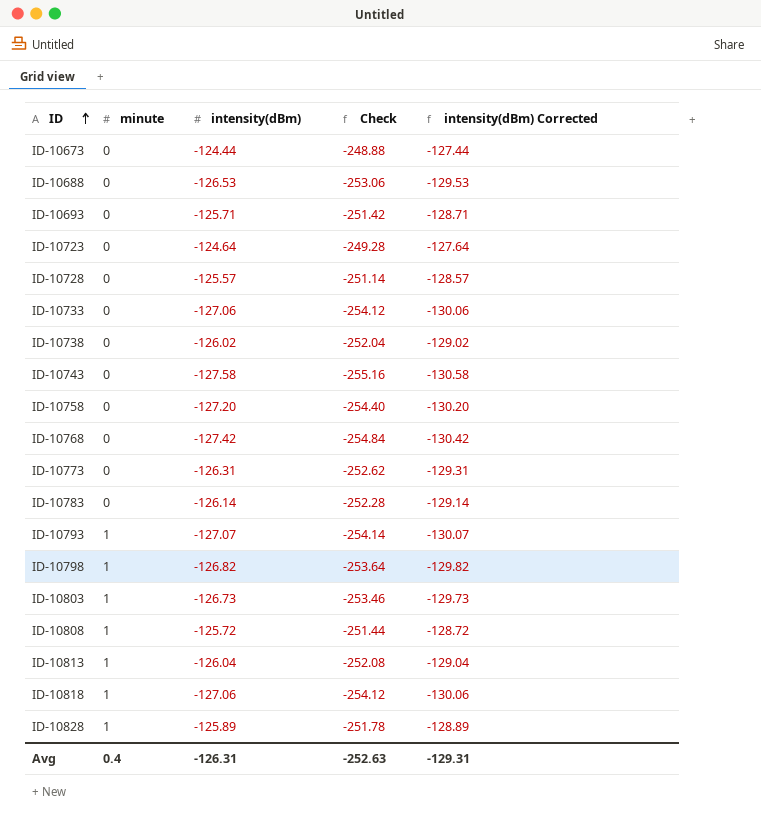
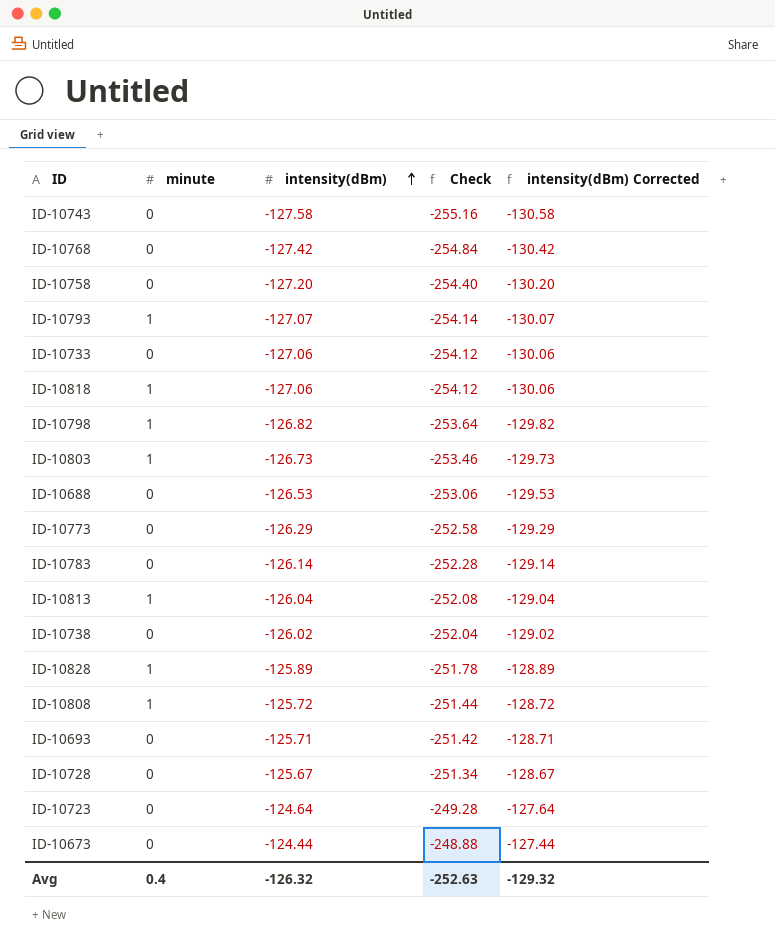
row order: ID ascending -> intensity(dBm) ascending
ID-10773 | intensity(dBm): -126.31 -> -126.29
ID-10773 | Check: -252.62 -> -252.58
ID-10773 | intensity(dBm) Corrected: -129.31 -> -129.29
ID-10728 | intensity(dBm): -125.57 -> -125.67
ID-10728 | Check: -251.14 -> -251.34
ID-10728 | intensity(dBm) Corrected: -128.57 -> -128.67
Avg | intensity(dBm): -126.31 -> -126.32
Avg | intensity(dBm) Corrected: -129.31 -> -129.32

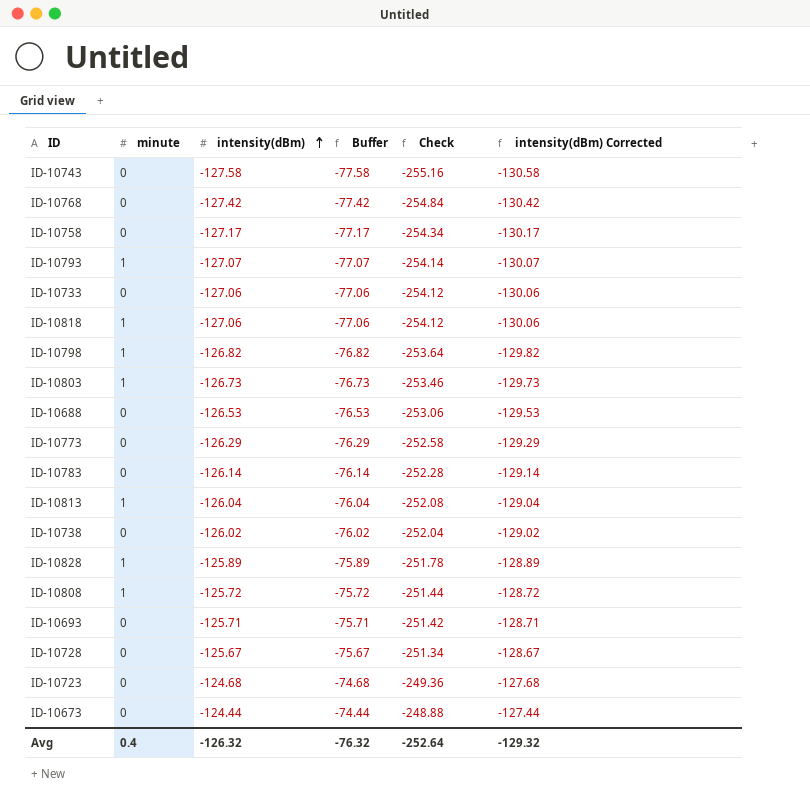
column Buffer | formula: none -> [intensity(dBm)] + 50
ID-10758 | intensity(dBm): -127.20 -> -127.17
ID-10758 | Check: -254.40 -> -254.34
ID-10758 | intensity(dBm) Corrected: -130.20 -> -130.17
ID-10723 | intensity(dBm): -124.64 -> -124.68
ID-10723 | Check: -249.28 -> -249.36
ID-10723 | intensity(dBm) Corrected: -127.64 -> -127.68
Avg | Check: -252.63 -> -252.64

